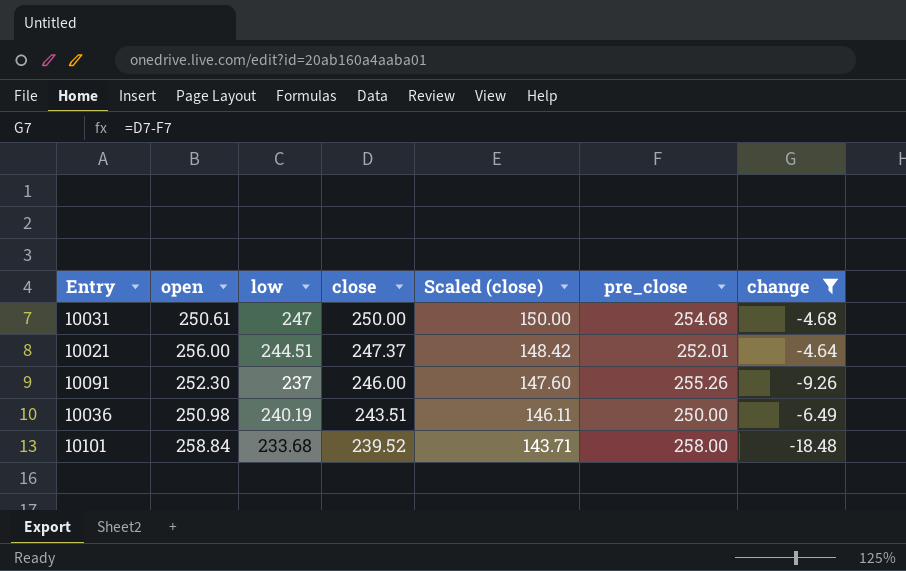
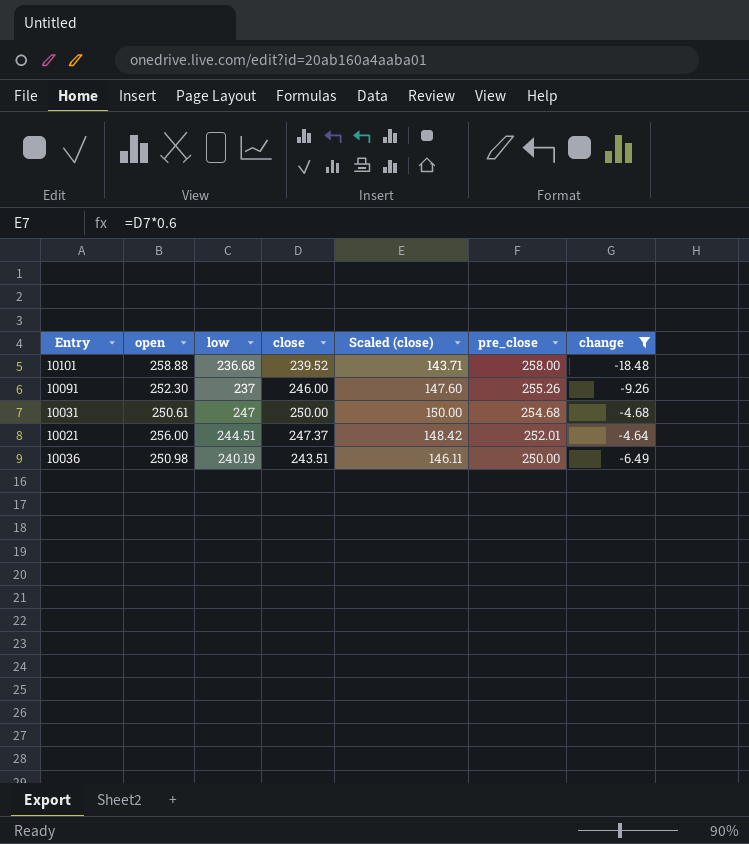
row order: close descending -> pre_close descending
10101 | open: 258.84 -> 258.88
10101 | low: 233.68 -> 236.68

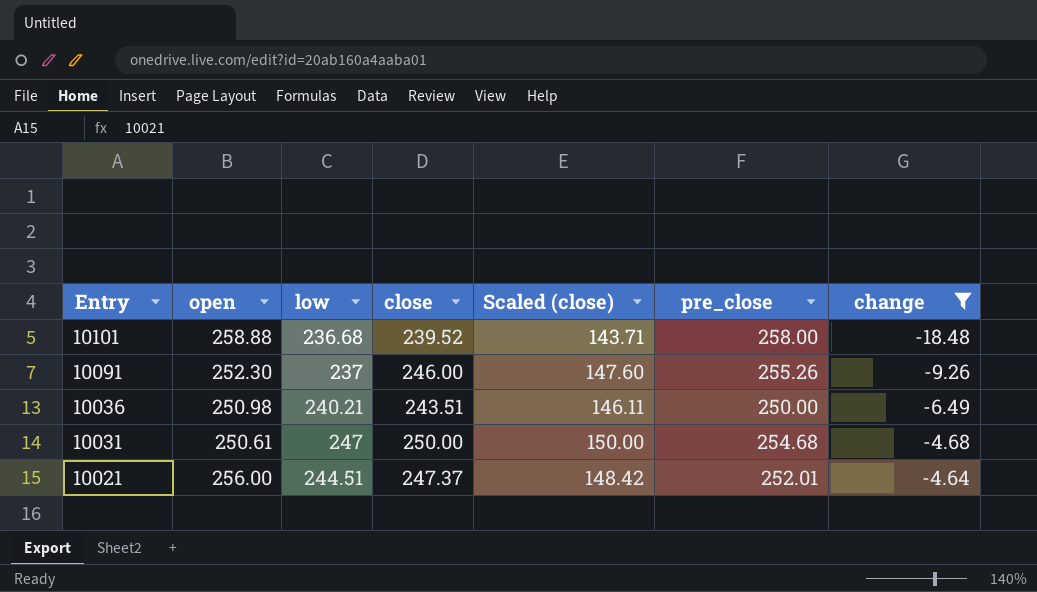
row order: pre_close descending -> Entry descending
10036 | low: 240.19 -> 240.21

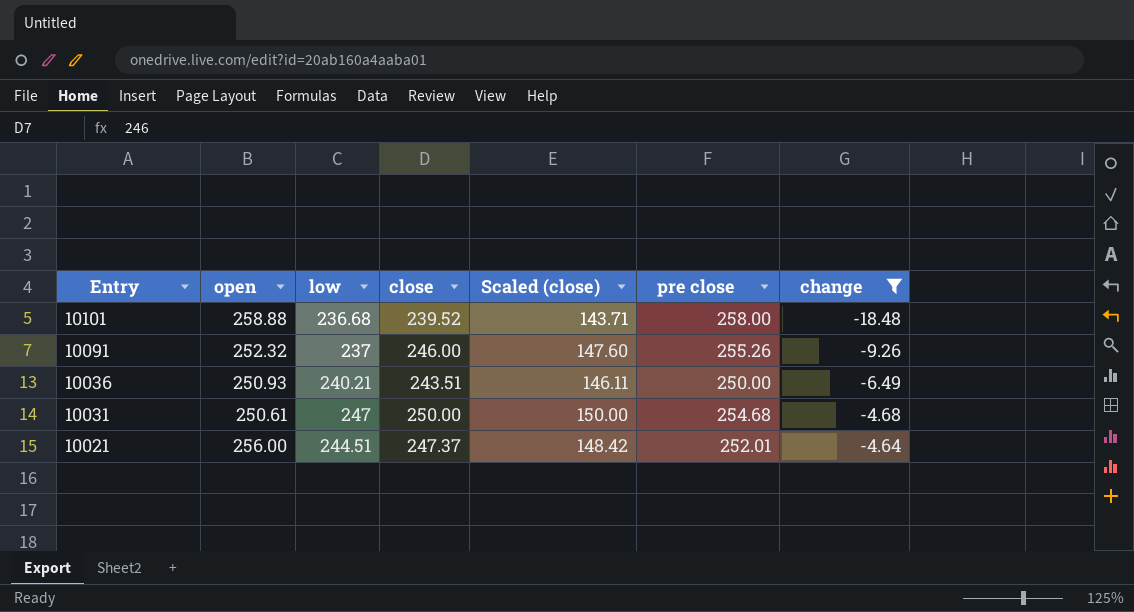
column name: pre_close -> pre close
10091 | open: 252.30 -> 252.32
10036 | open: 250.98 -> 250.93

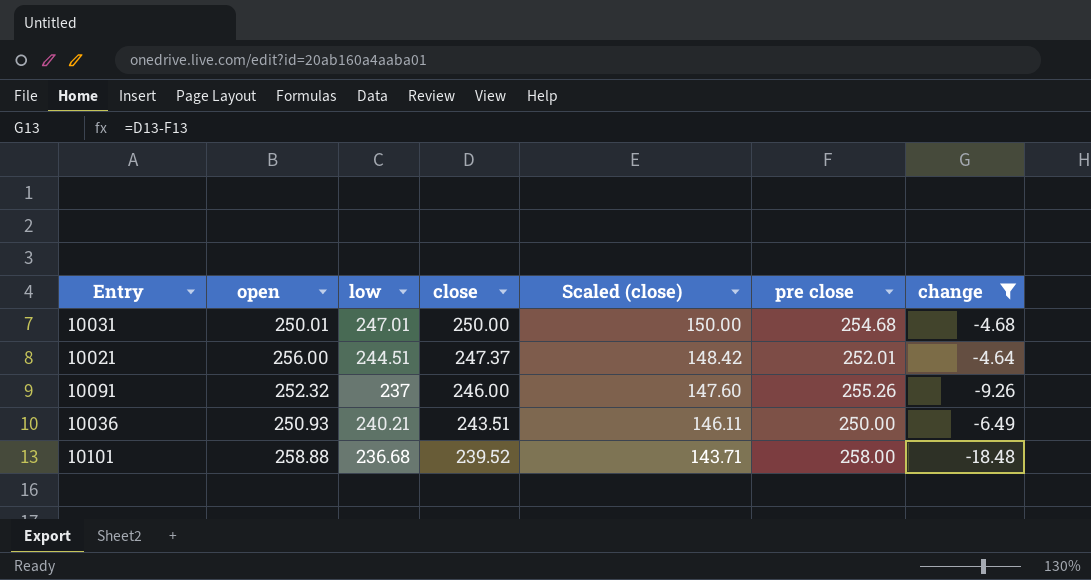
row order: Entry descending -> close descending
10031 | open: 250.61 -> 250.01
10031 | low: 247 -> 247.01

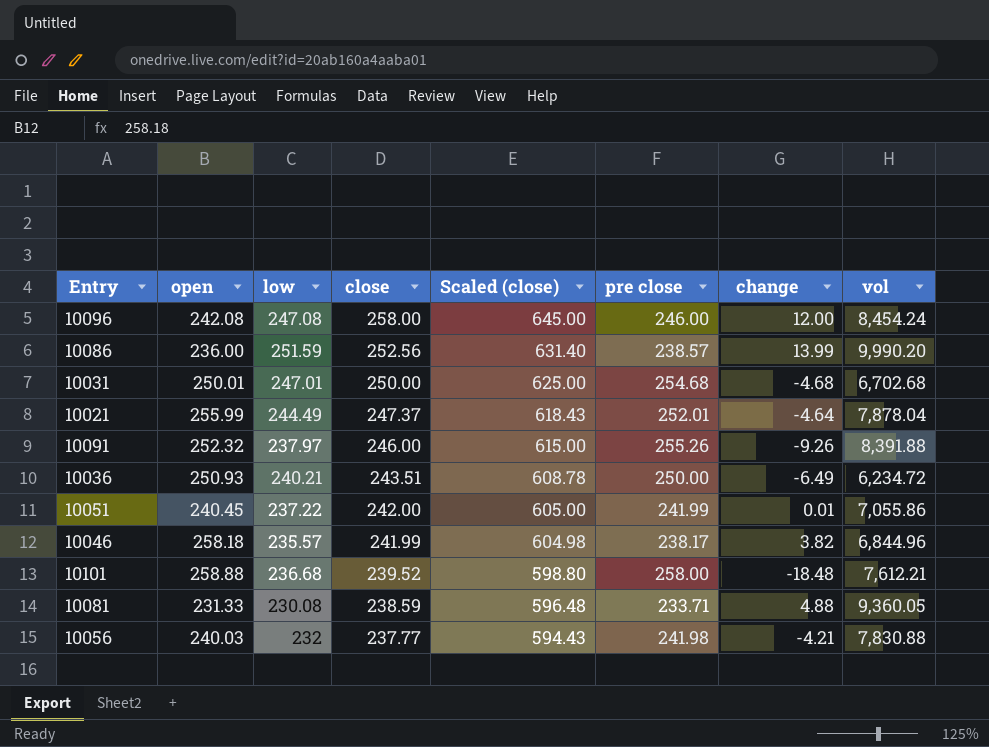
filter: change <= -4.64 -> none
column Scaled (close) | formula: [close] * 0.6 -> [close] * 2.5
column vol | position: none -> 8
10021 | open: 256.00 -> 255.99
10021 | low: 244.51 -> 244.49
10091 | low: 237 -> 237.97

